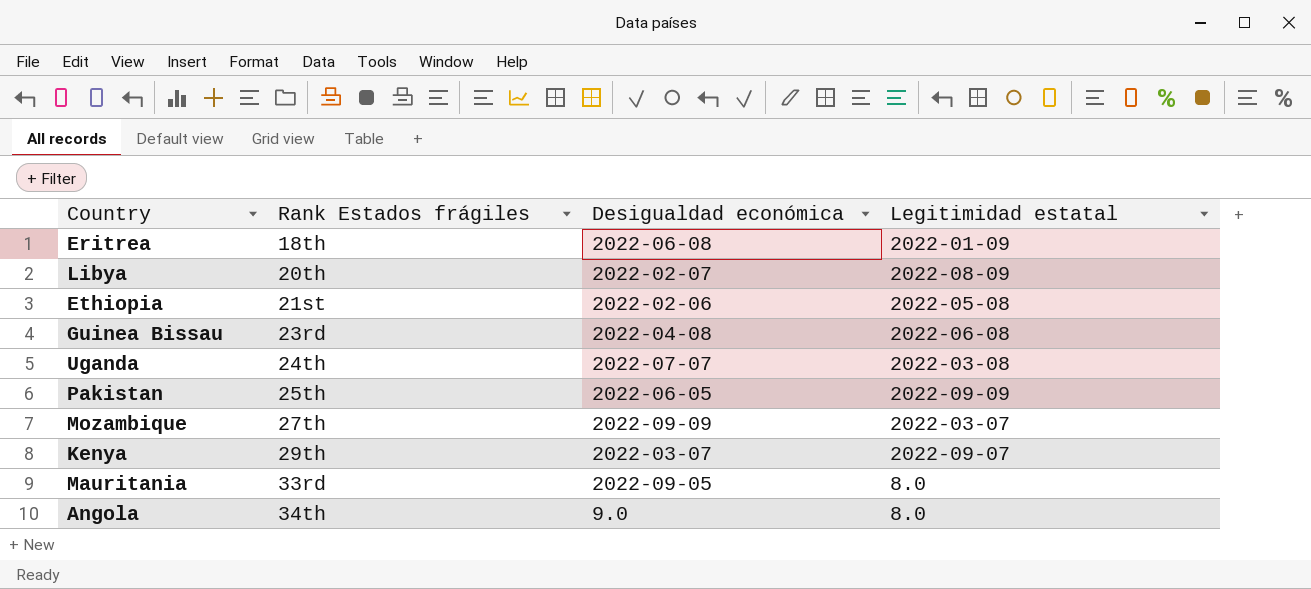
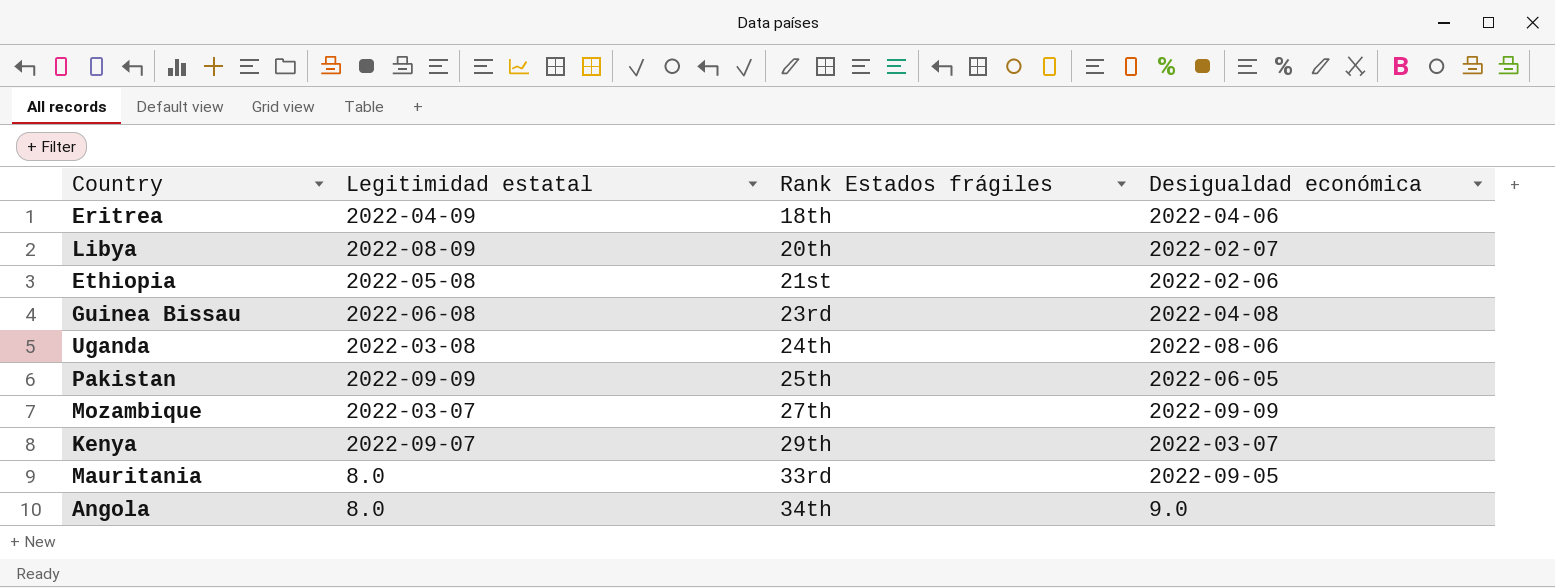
column Legitimidad estatal | position: 4 -> 2
Eritrea | Legitimidad estatal: 2022-01-09 -> 2022-04-09
Eritrea | Desigualdad económica: 2022-06-08 -> 2022-04-06
Uganda | Desigualdad económica: 2022-07-07 -> 2022-08-06

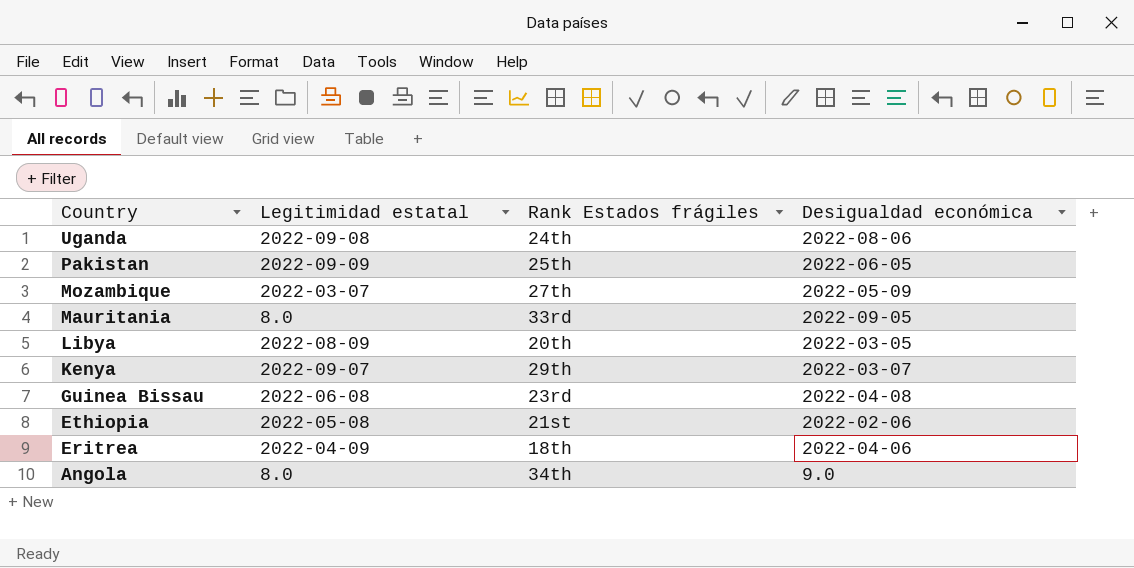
row order: Rank Estados frágiles ascending -> Country descending
Uganda | Legitimidad estatal: 2022-03-08 -> 2022-09-08
Mozambique | Desigualdad económica: 2022-09-09 -> 2022-05-09
Libya | Desigualdad económica: 2022-02-07 -> 2022-03-05

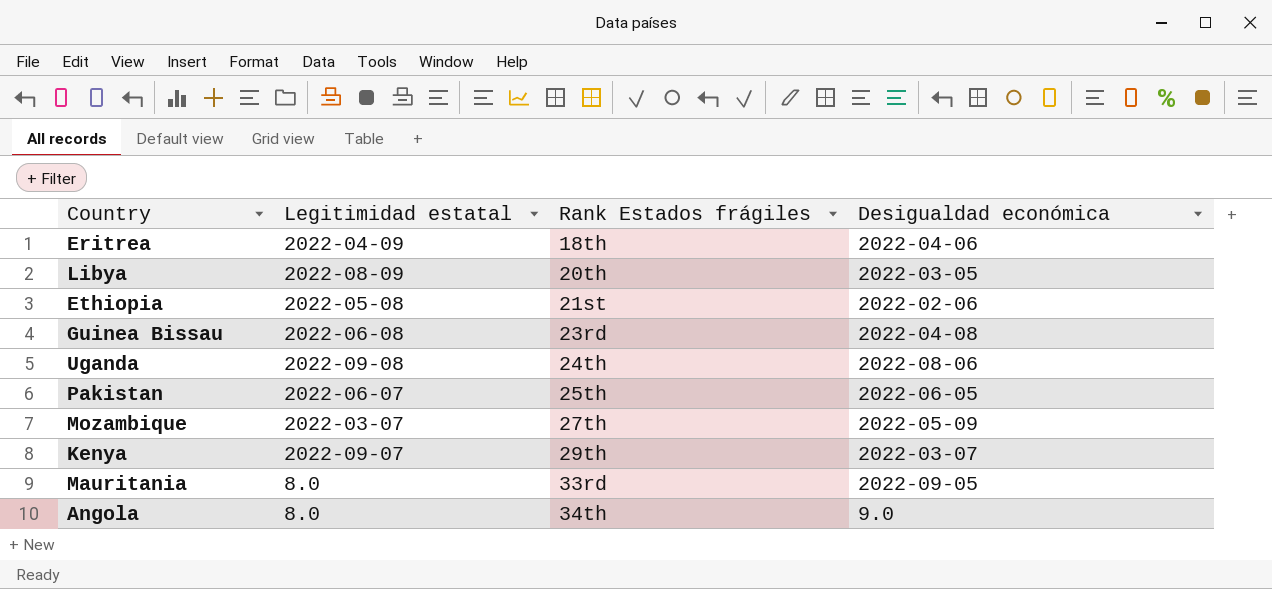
row order: Country descending -> Rank Estados frágiles ascending
Pakistan | Legitimidad estatal: 2022-09-09 -> 2022-06-07

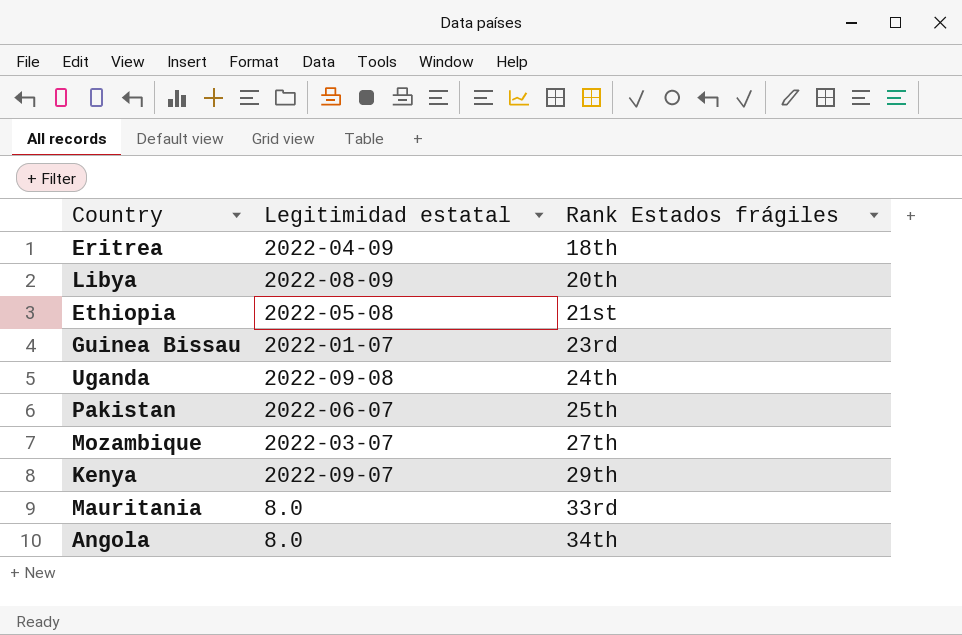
column Desigualdad económica | position: 4 -> none
Guinea Bissau | Legitimidad estatal: 2022-06-08 -> 2022-01-07

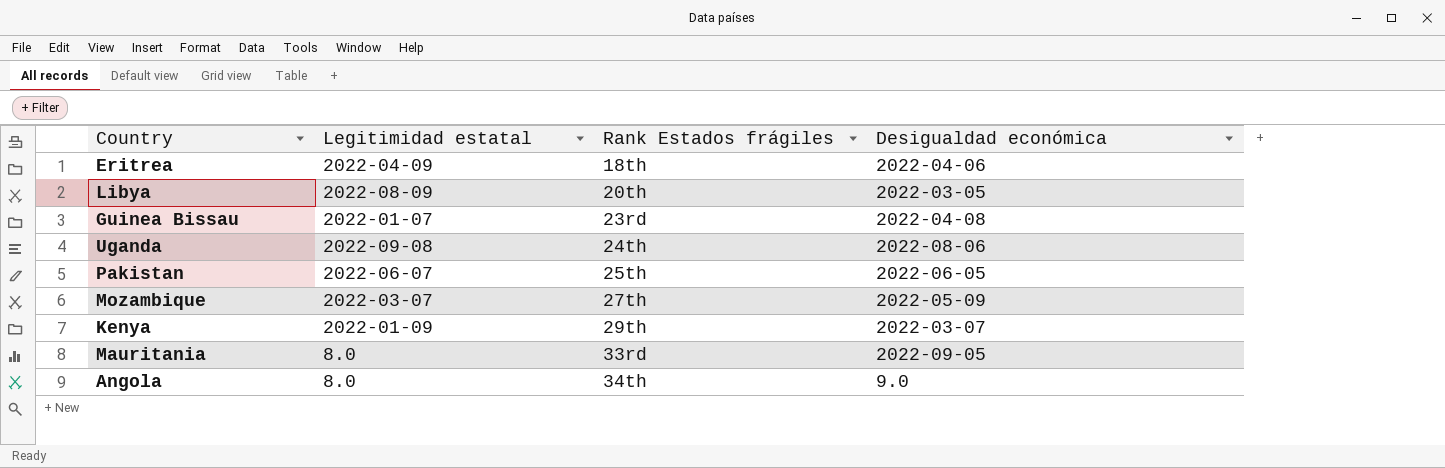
column Desigualdad económica | position: none -> 4
row Ethiopia: 2022-05-08 | 21st -> none
Kenya | Legitimidad estatal: 2022-09-07 -> 2022-01-09

